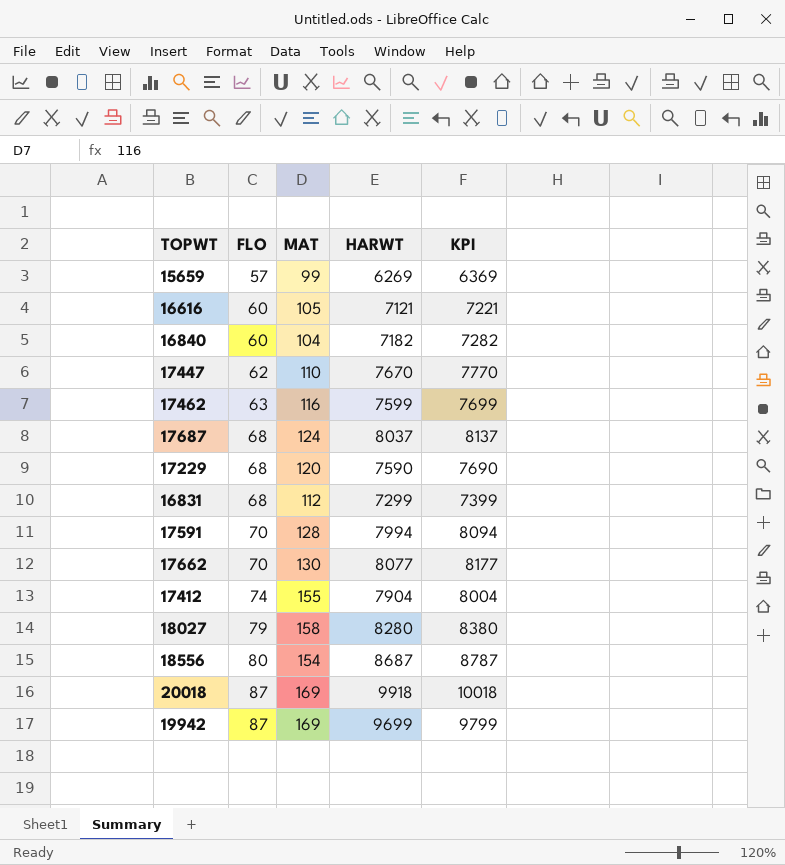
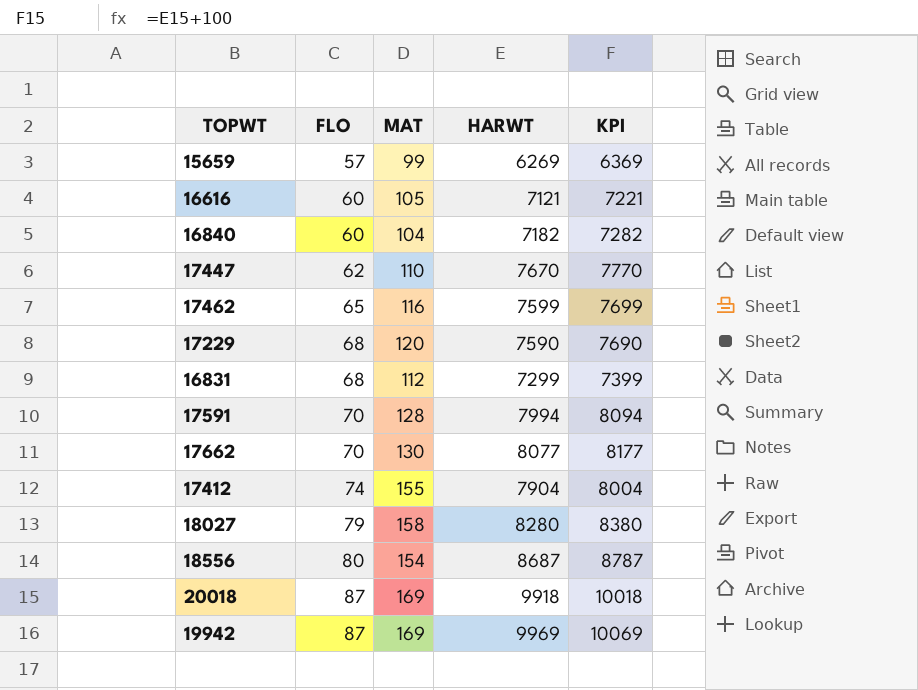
row 17687: 68 | 124 | 8037 | 8137 -> none
17462 | FLO: 63 -> 65
19942 | HARWT: 9699 -> 9969
19942 | KPI: 9799 -> 10069

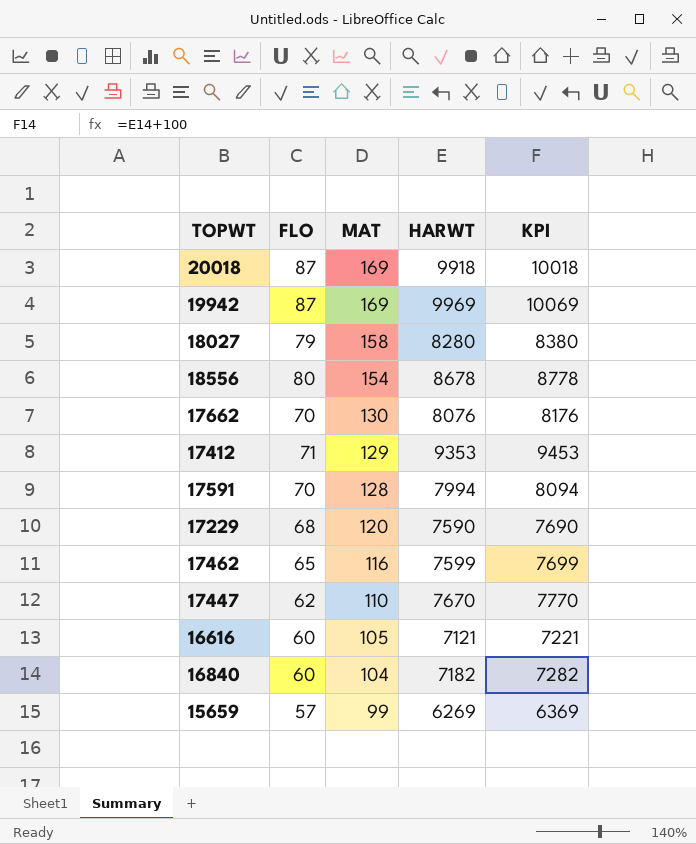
row order: FLO ascending -> MAT descending
row 16831: 68 | 112 | 7299 | 7399 -> none
18556 | HARWT: 8687 -> 8678
18556 | KPI: 8787 -> 8778
17662 | HARWT: 8077 -> 8076
17662 | KPI: 8177 -> 8176
17412 | FLO: 74 -> 71
17412 | MAT: 155 -> 129
17412 | HARWT: 7904 -> 9353
17412 | KPI: 8004 -> 9453

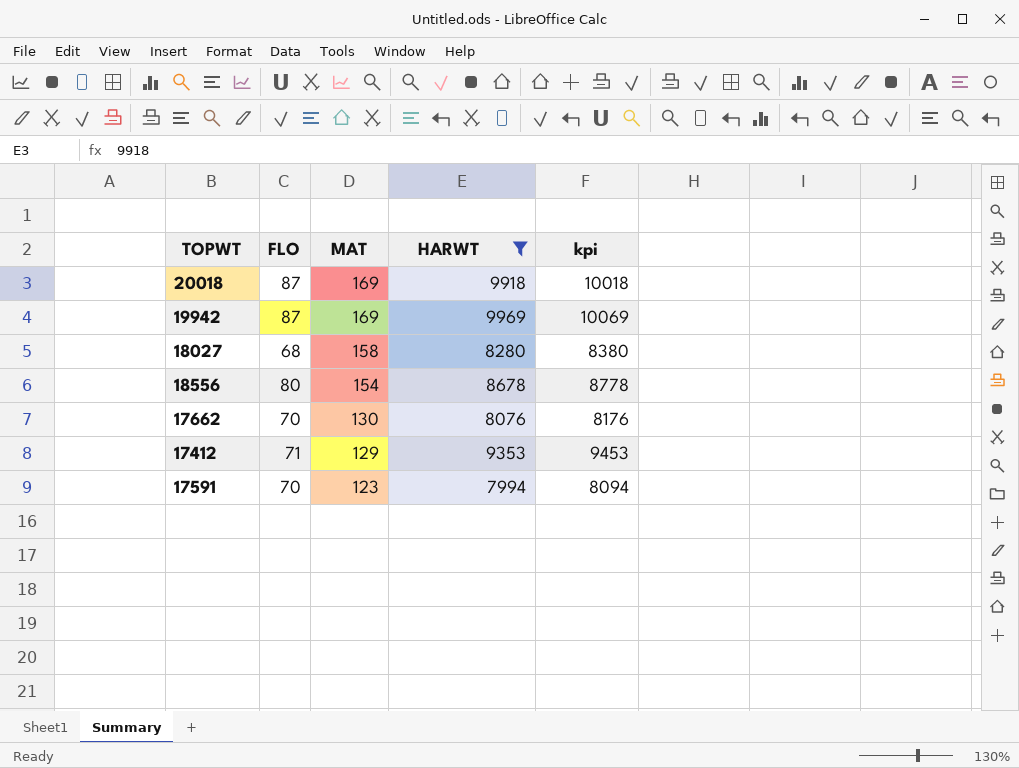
filter: none -> HARWT >= 7994
column name: KPI -> kpi
18027 | FLO: 79 -> 68
17591 | MAT: 128 -> 123

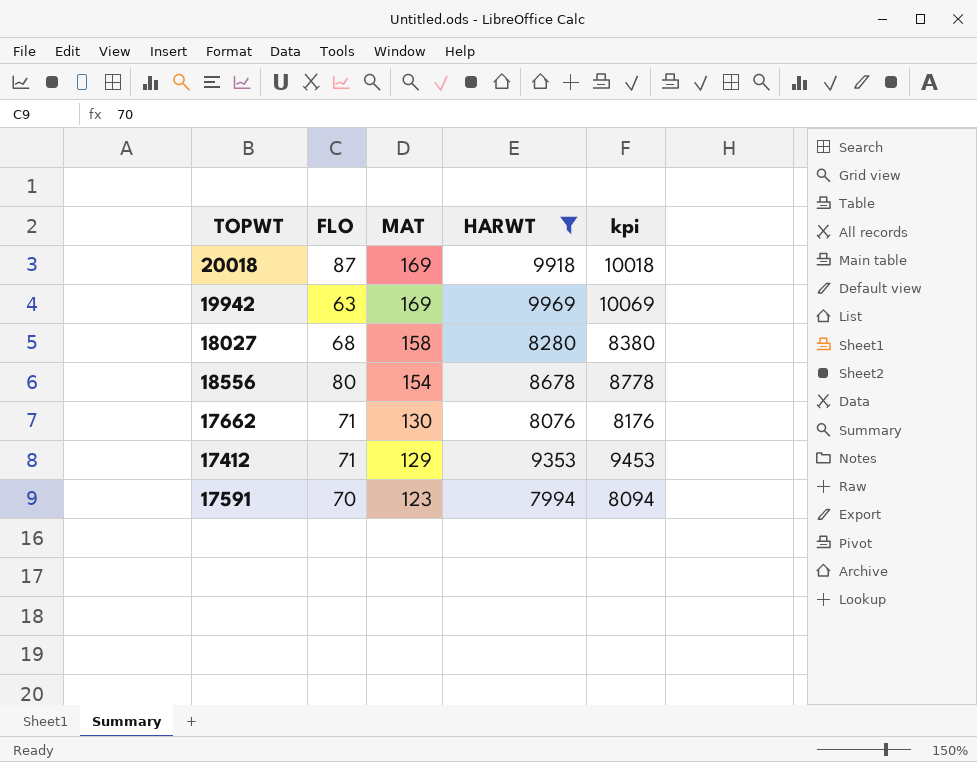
19942 | FLO: 87 -> 63
17662 | FLO: 70 -> 71

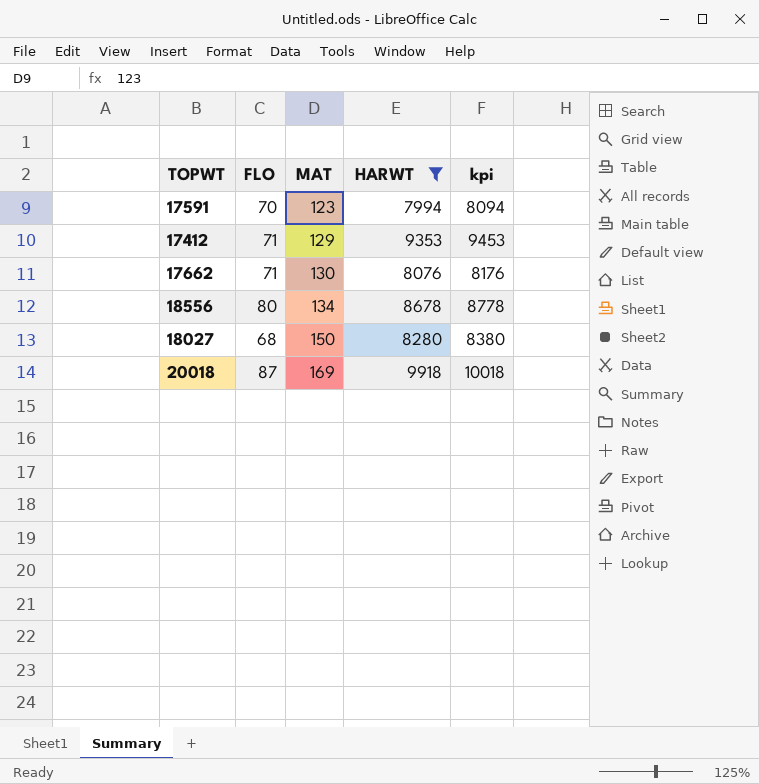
row order: MAT descending -> MAT ascending
row 19942: 63 | 169 | 9969 | 10069 -> none
18556 | MAT: 154 -> 134
18027 | MAT: 158 -> 150

